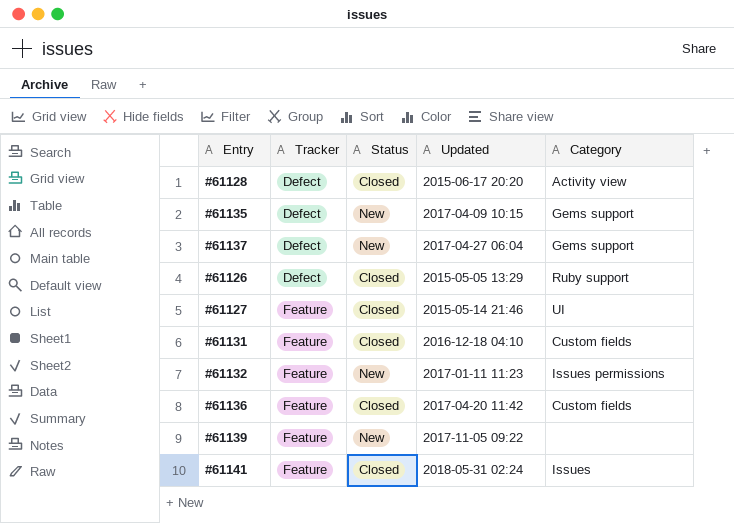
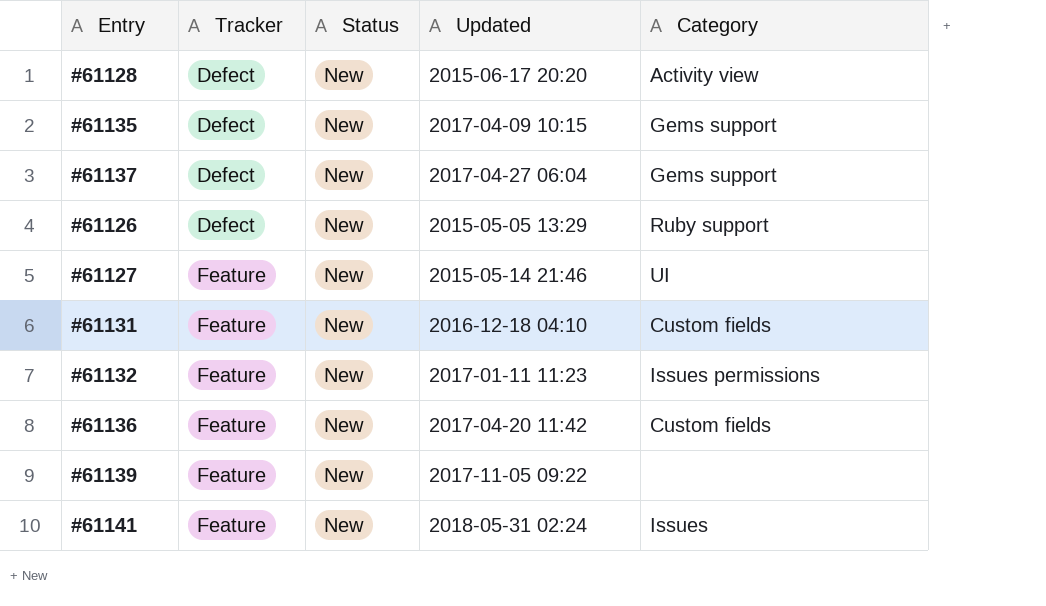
#61128 | Status: Closed -> New
#61126 | Status: Closed -> New
#61127 | Status: Closed -> New
#61131 | Status: Closed -> New
#61136 | Status: Closed -> New
#61141 | Status: Closed -> New

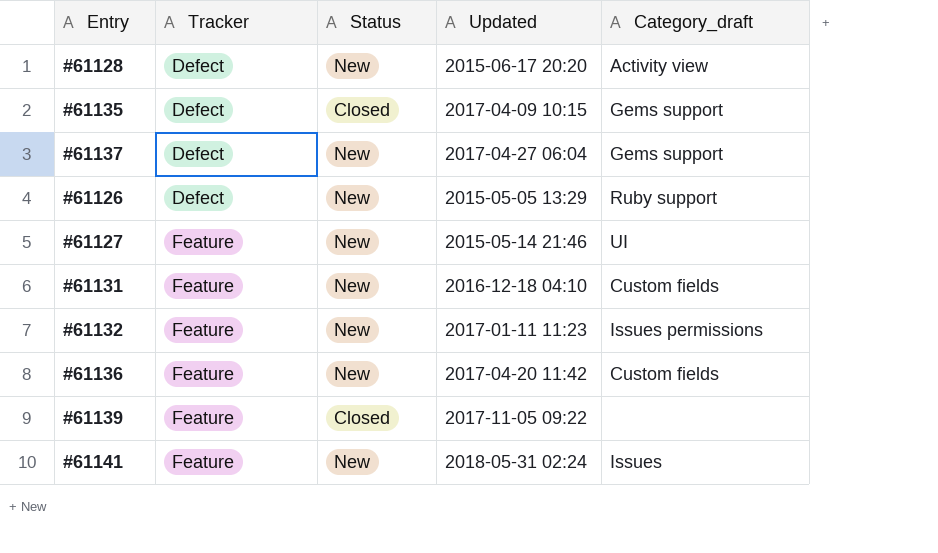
column name: Category -> Category_draft
#61135 | Status: New -> Closed
#61139 | Status: New -> Closed

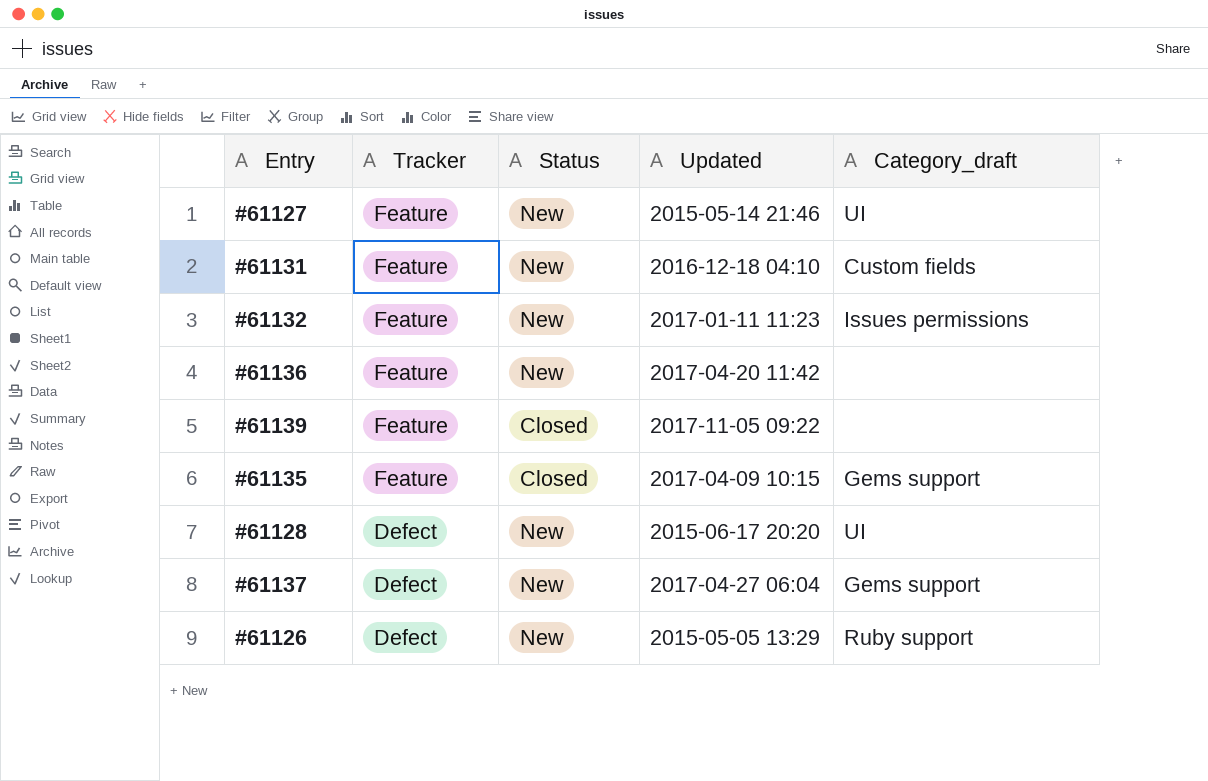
row order: Tracker ascending -> Tracker descending
row #61141: Feature | New | 2018-05-31 02:24 | Issues -> none
#61136 | Category_draft: Custom fields -> none
#61135 | Tracker: Defect -> Feature
#61128 | Category_draft: Activity view -> UI

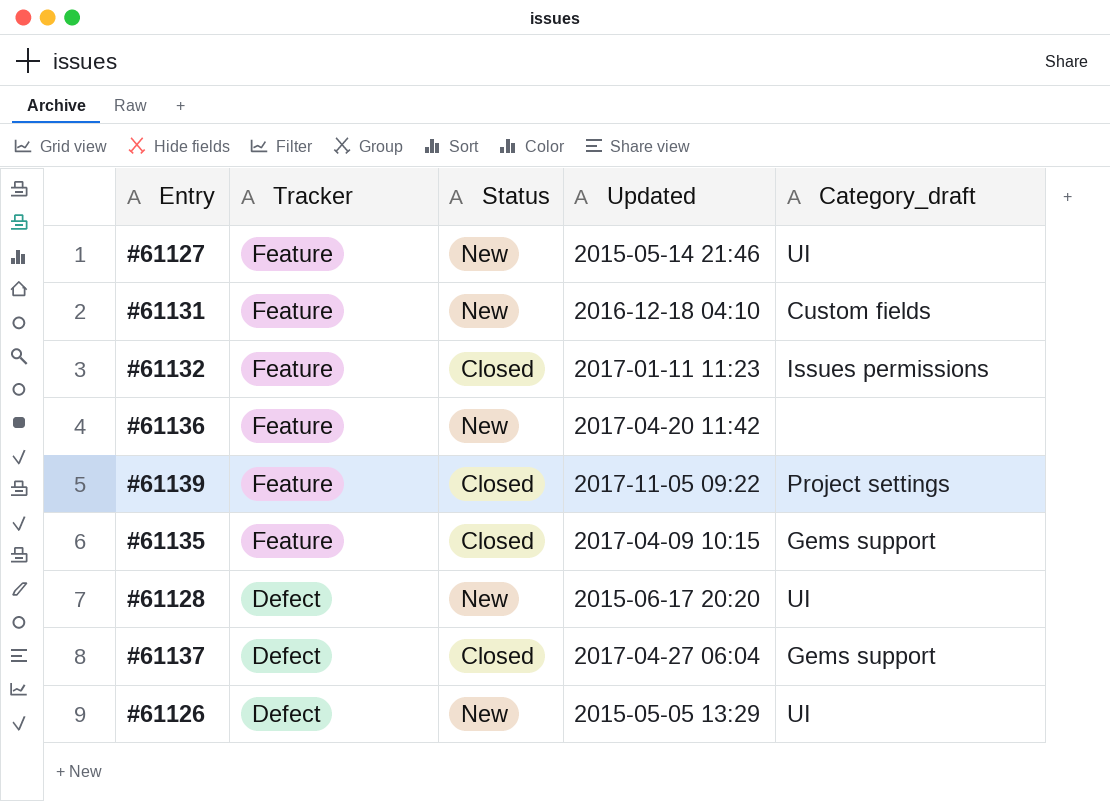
#61132 | Status: New -> Closed
#61139 | Category_draft: none -> Project settings
#61137 | Status: New -> Closed
#61126 | Category_draft: Ruby support -> UI

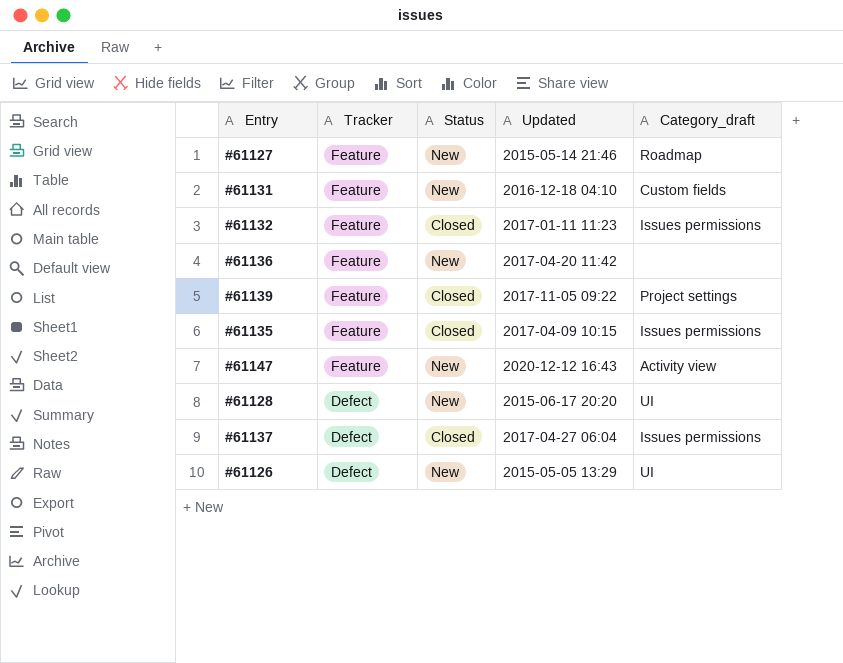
#61127 | Category_draft: UI -> Roadmap
#61135 | Category_draft: Gems support -> Issues permissions
row #61147: none -> Feature | New | 2020-12-12 16:43 | Activity view
#61137 | Category_draft: Gems support -> Issues permissions

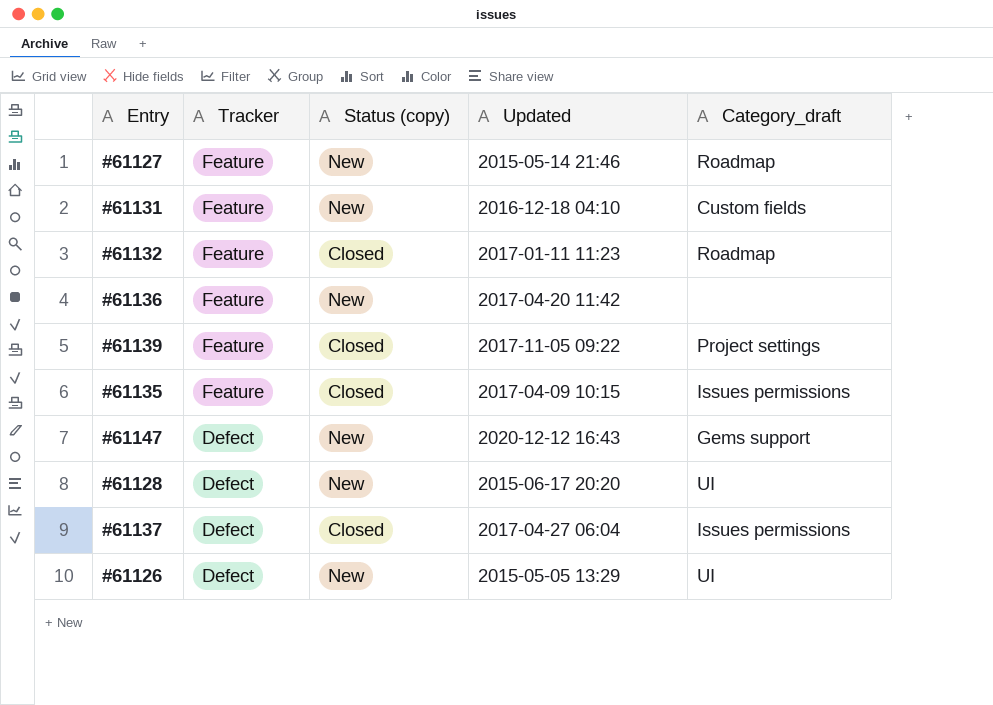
column name: Status -> Status (copy)
#61132 | Category_draft: Issues permissions -> Roadmap
#61147 | Tracker: Feature -> Defect
#61147 | Category_draft: Activity view -> Gems support

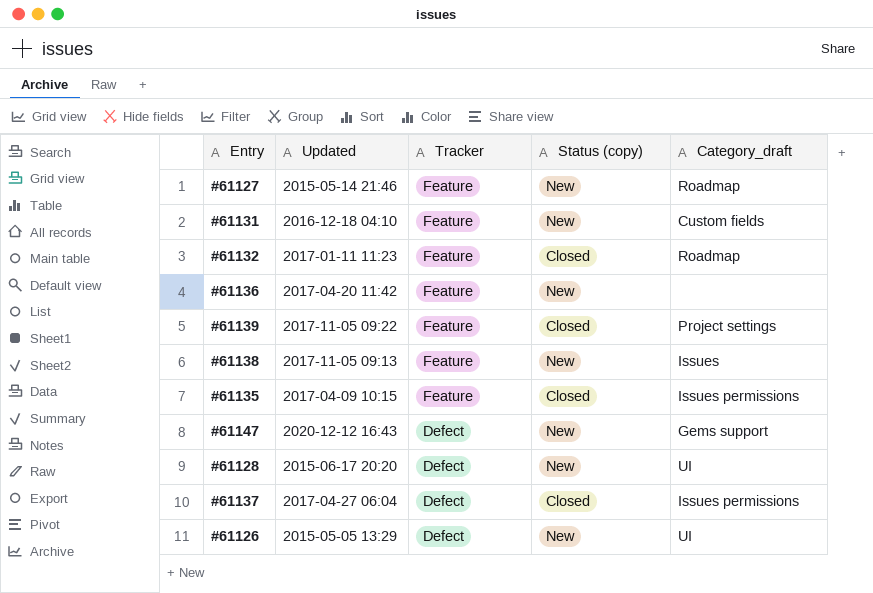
column Updated | position: 4 -> 2
row #61138: none -> 2017-11-05 09:13 | Feature | New | Issues

